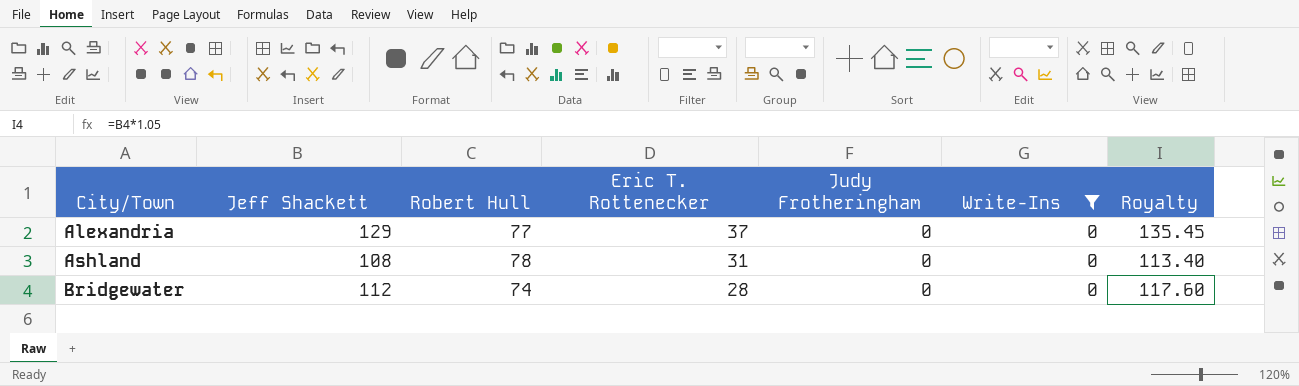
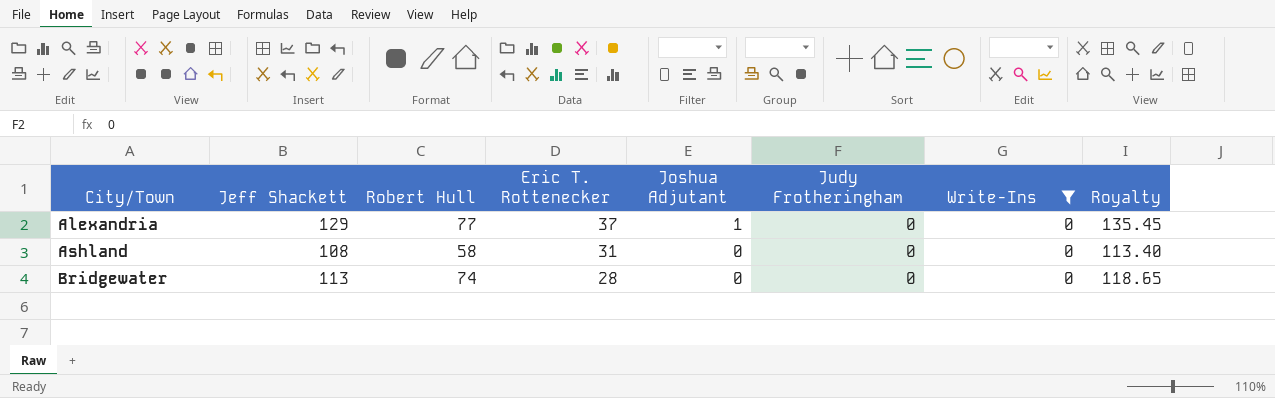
column Joshua Adjutant | position: none -> 5
Ashland | Robert Hull: 78 -> 58
Bridgewater | Jeff Shackett: 112 -> 113
Bridgewater | Royalty: 117.60 -> 118.65

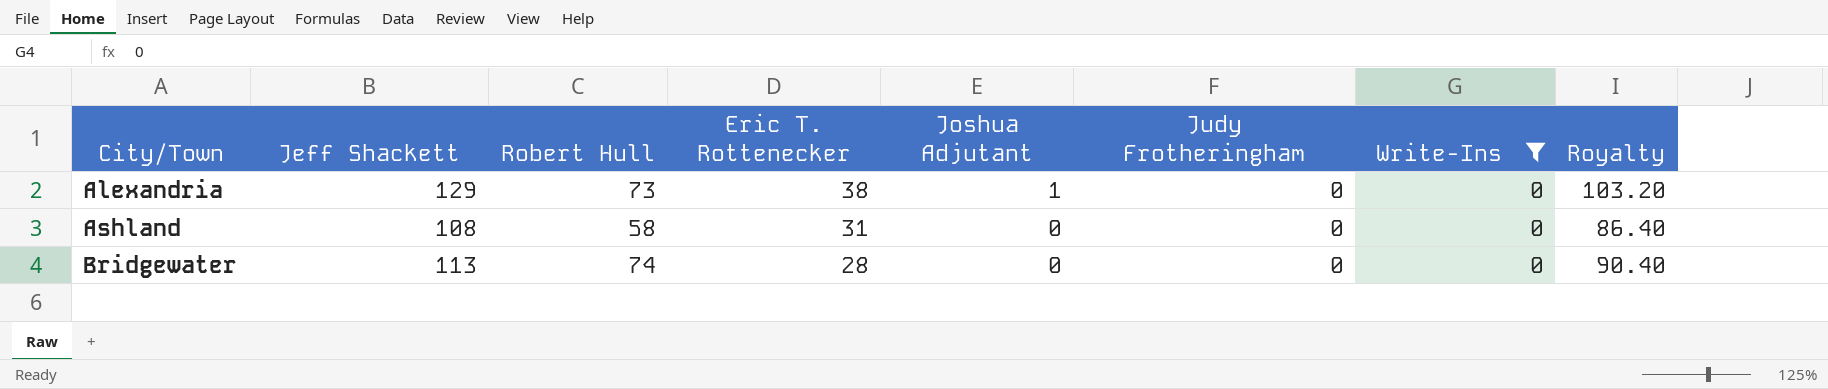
column Royalty | formula: [Jeff Shackett] * 1.05 -> [Jeff Shackett] * 0.8
Alexandria | Robert Hull: 77 -> 73
Alexandria | Eric T. Rottenecker: 37 -> 38

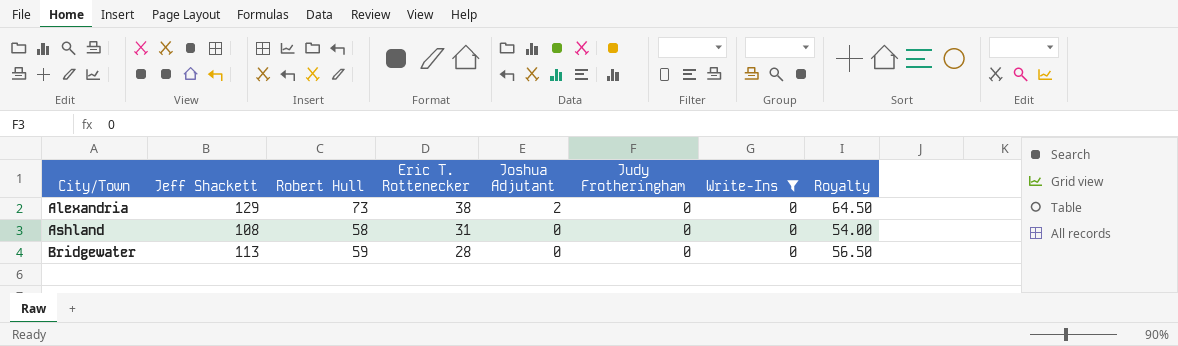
column Royalty | formula: [Jeff Shackett] * 0.8 -> [Jeff Shackett] * 0.5
Alexandria | Joshua Adjutant: 1 -> 2
Bridgewater | Robert Hull: 74 -> 59

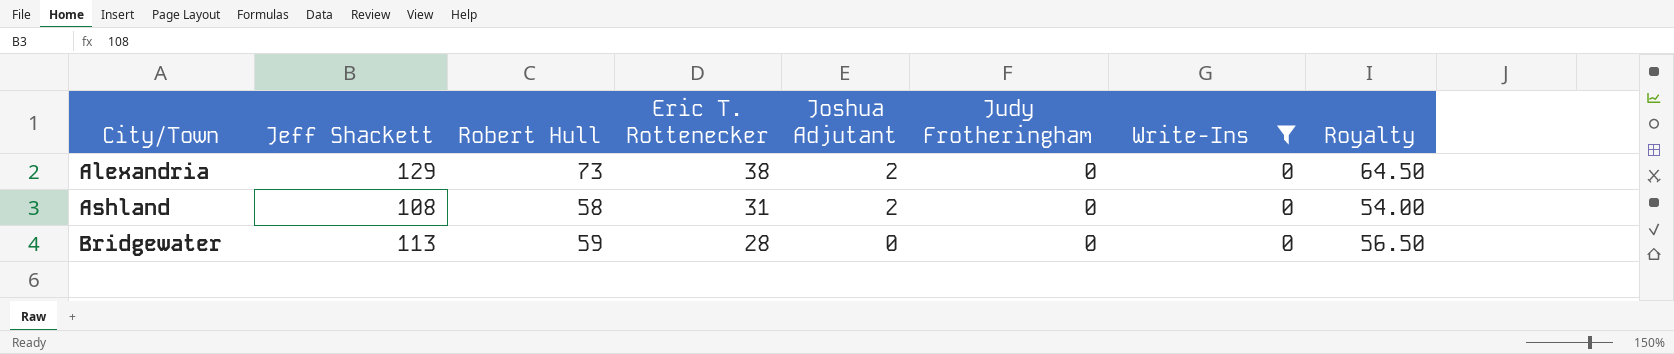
Ashland | Joshua Adjutant: 0 -> 2

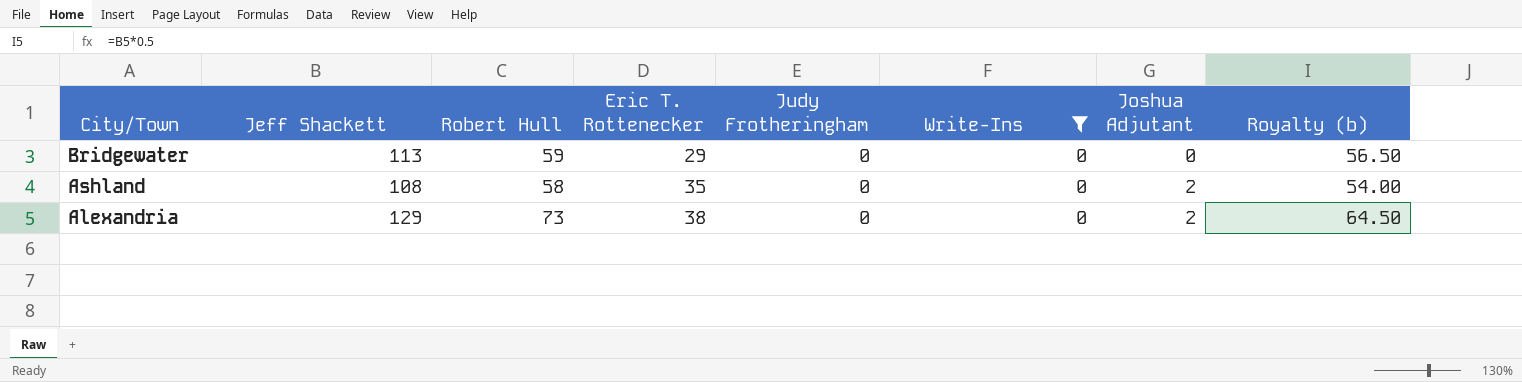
row order: City/Town ascending -> City/Town descending
column Joshua Adjutant | position: 5 -> 7
column name: Royalty -> Royalty (b)
Bridgewater | Eric T. Rottenecker: 28 -> 29
Ashland | Eric T. Rottenecker: 31 -> 35

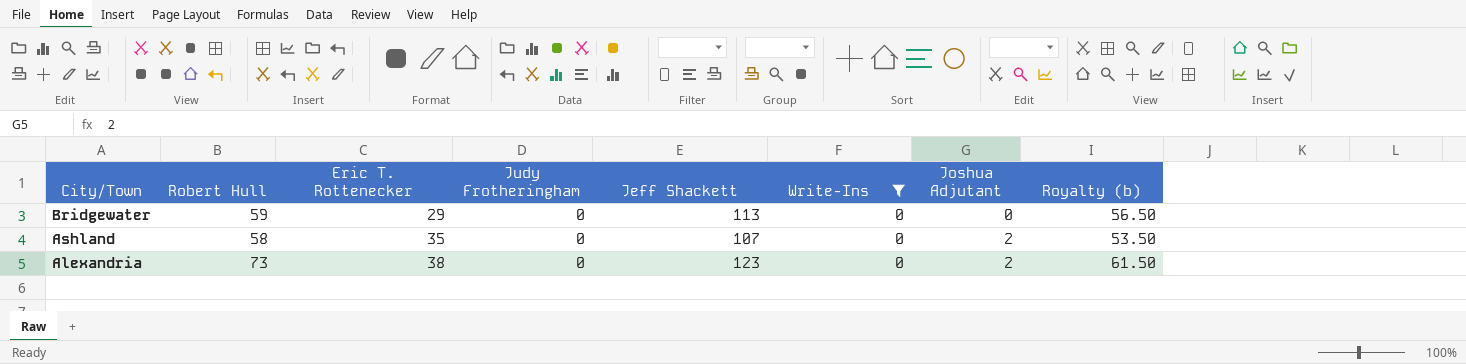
column Jeff Shackett | position: 2 -> 5
Ashland | Jeff Shackett: 108 -> 107
Ashland | Royalty (b): 54.00 -> 53.50
Alexandria | Jeff Shackett: 129 -> 123
Alexandria | Royalty (b): 64.50 -> 61.50

